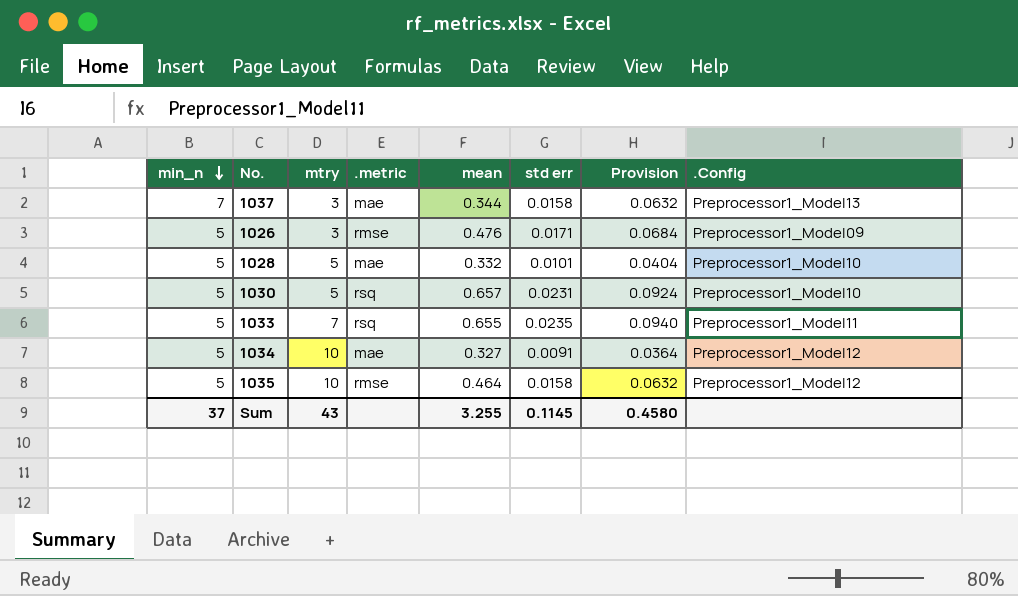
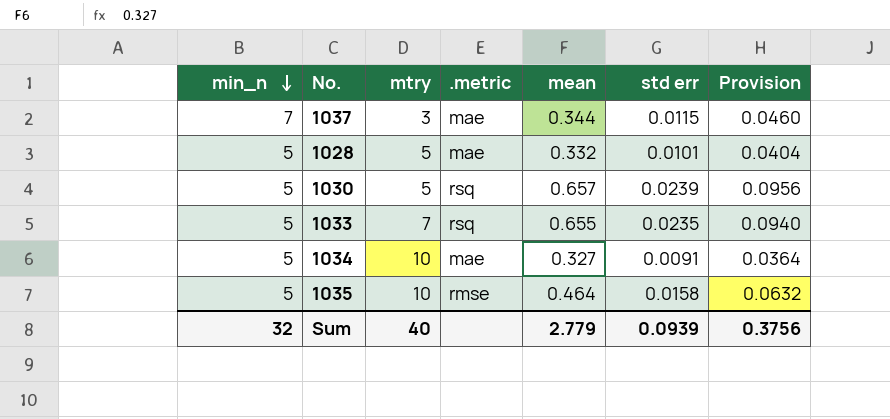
column .Config | position: 8 -> none
row 1026: 5 | 3 | rmse | 0.476 | 0.0171 | 0.0684 | Preprocessor1_Model09 -> none
1037 | std err: 0.0158 -> 0.0115
1037 | Provision: 0.0632 -> 0.0460
1030 | std err: 0.0231 -> 0.0239
1030 | Provision: 0.0924 -> 0.0956
Sum | min_n: 37 -> 32
Sum | mtry: 43 -> 40
Sum | mean: 3.255 -> 2.779
Sum | std err: 0.1145 -> 0.0939
Sum | Provision: 0.4580 -> 0.3756

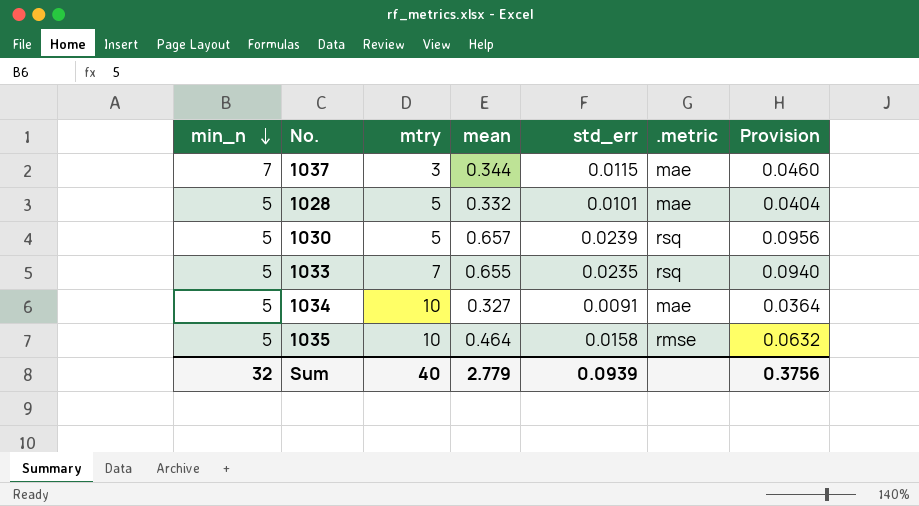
column name: std err -> std_err
column .metric | position: 4 -> 6

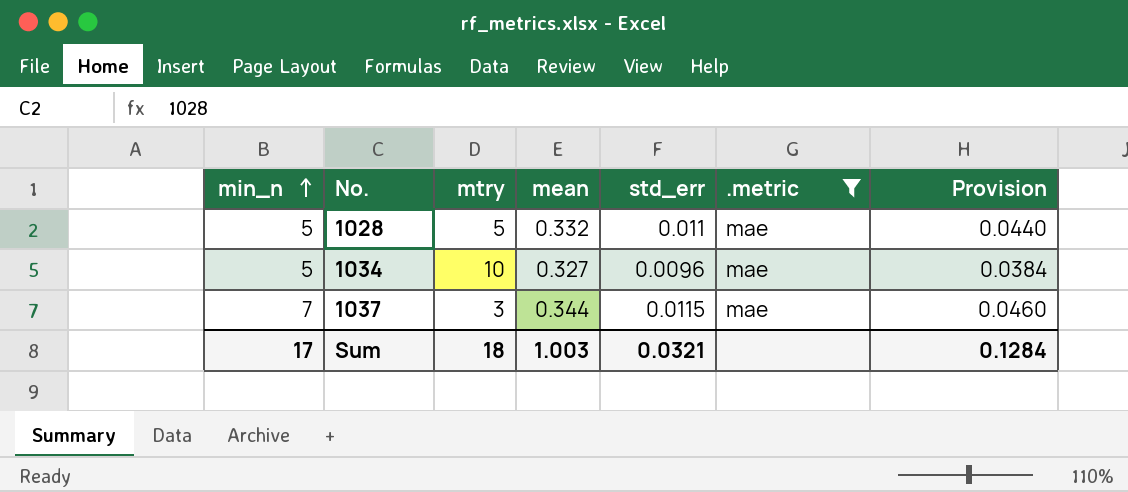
filter: none -> .metric = mae
row order: min_n descending -> min_n ascending
1028 | std_err: 0.0101 -> 0.011
1028 | Provision: 0.0404 -> 0.0440
1034 | std_err: 0.0091 -> 0.0096
1034 | Provision: 0.0364 -> 0.0384
Sum | min_n: 32 -> 17
Sum | mtry: 40 -> 18
Sum | mean: 2.779 -> 1.003
Sum | std_err: 0.0939 -> 0.0321
Sum | Provision: 0.3756 -> 0.1284

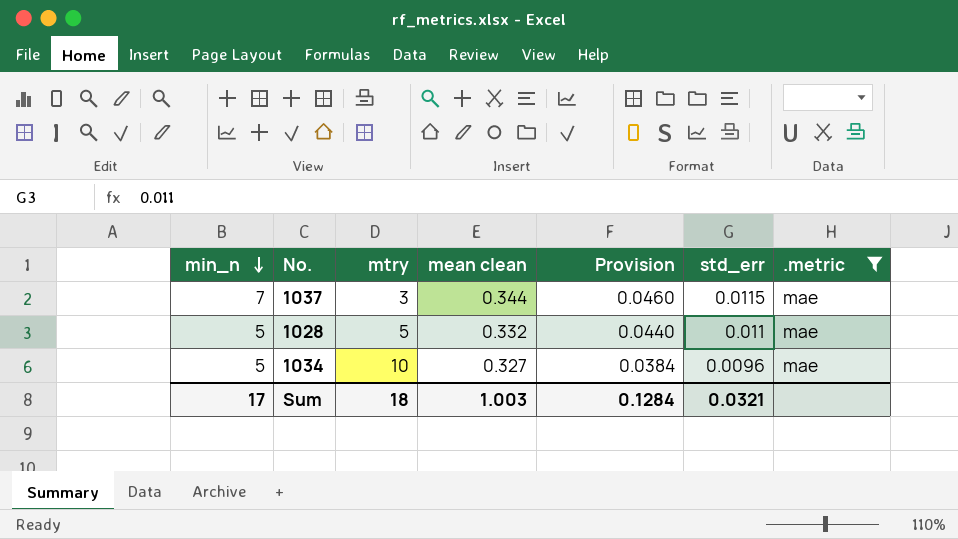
row order: min_n ascending -> min_n descending
column name: mean -> mean clean
column Provision | position: 7 -> 5

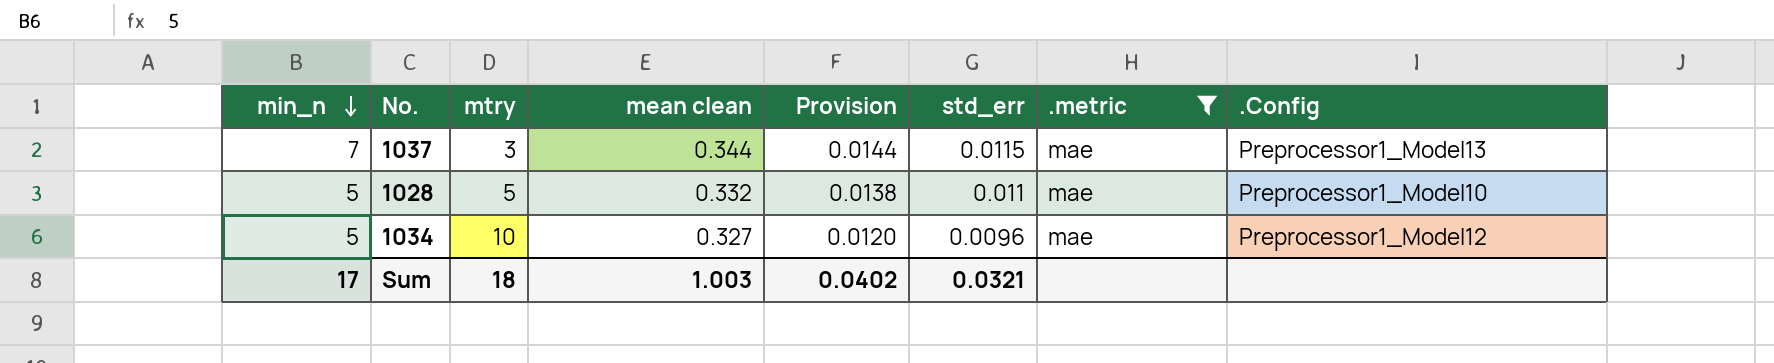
column Provision | formula: [std_err] * 4 -> [std_err] * 1.25
column .Config | position: none -> 8
Sum | Provision: 0.1284 -> 0.0402

